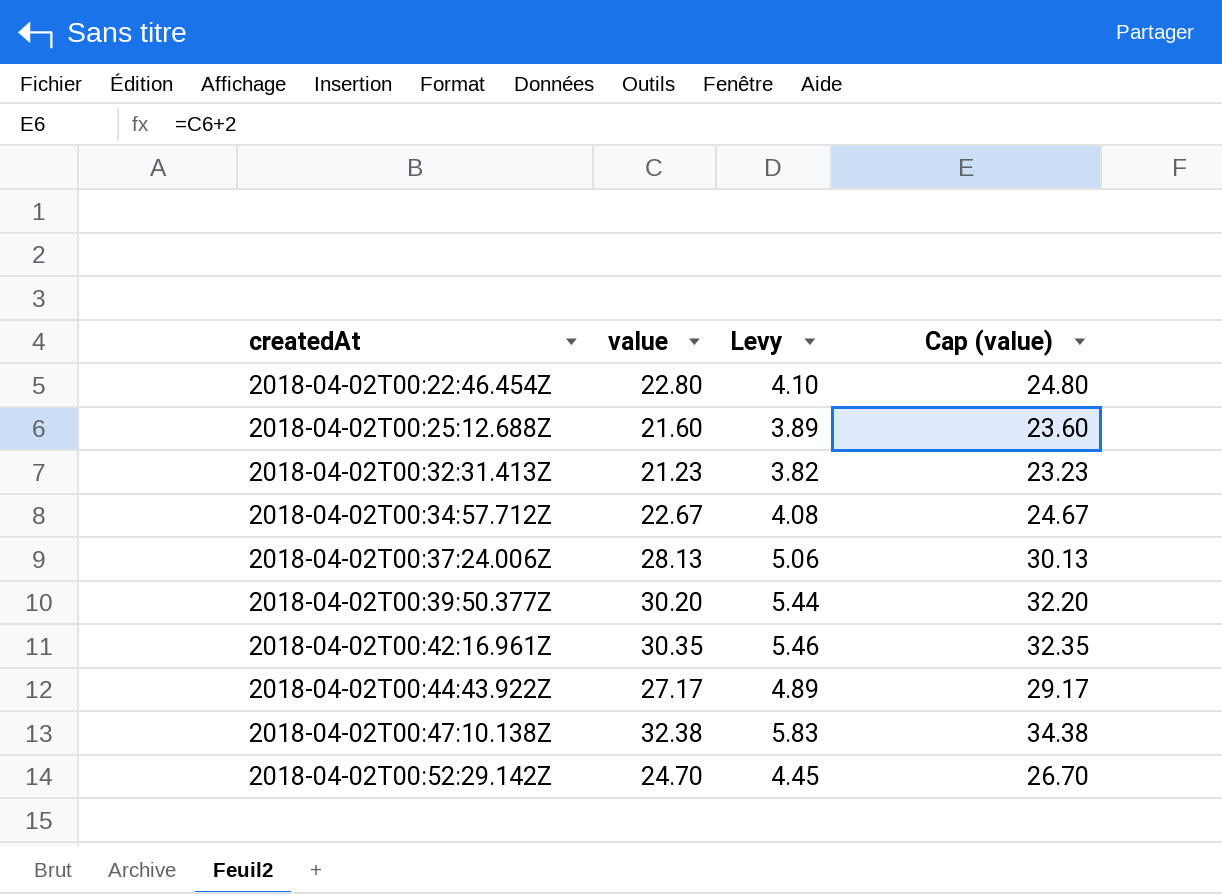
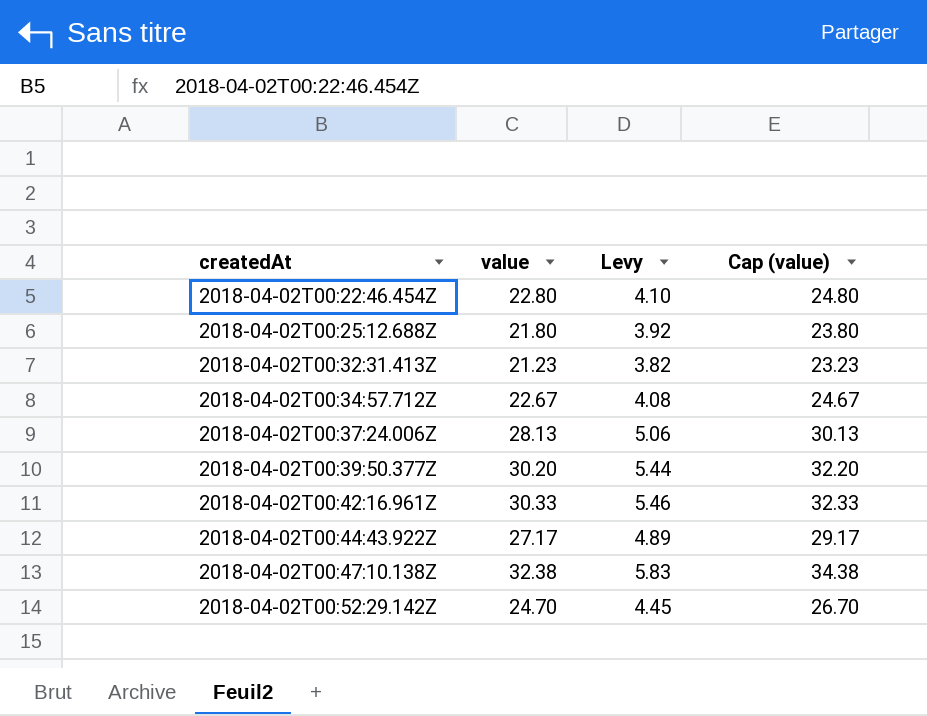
2018-04-02T00:25:12.688Z | value: 21.60 -> 21.80
2018-04-02T00:25:12.688Z | Levy: 3.89 -> 3.92
2018-04-02T00:25:12.688Z | Cap (value): 23.60 -> 23.80
2018-04-02T00:42:16.961Z | value: 30.35 -> 30.33
2018-04-02T00:42:16.961Z | Cap (value): 32.35 -> 32.33

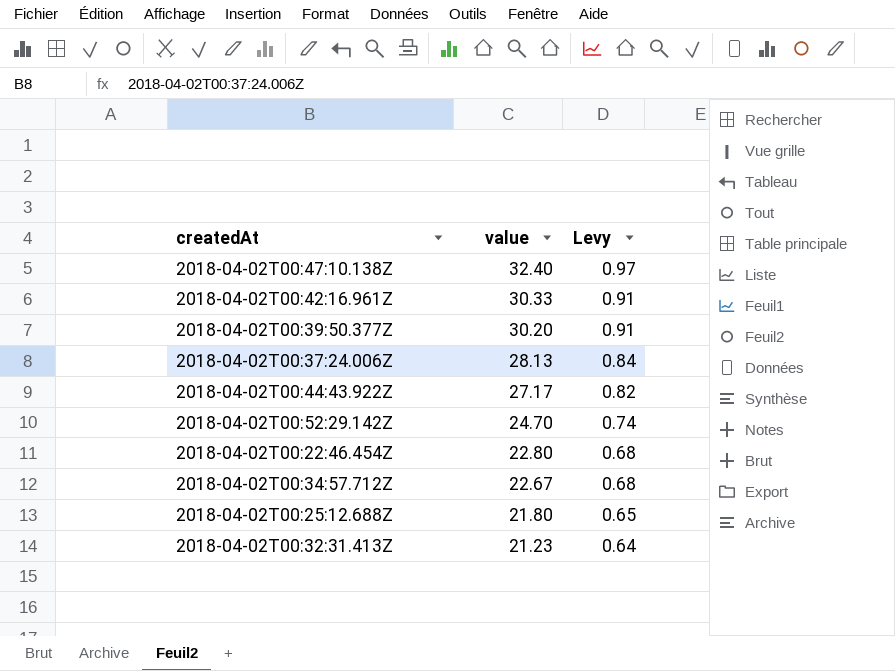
row order: createdAt ascending -> value descending
column Cap (value) | formula: [value] + 2 -> none
column Levy | formula: [value] * 0.18 -> [value] * 0.03
2018-04-02T00:47:10.138Z | value: 32.38 -> 32.40

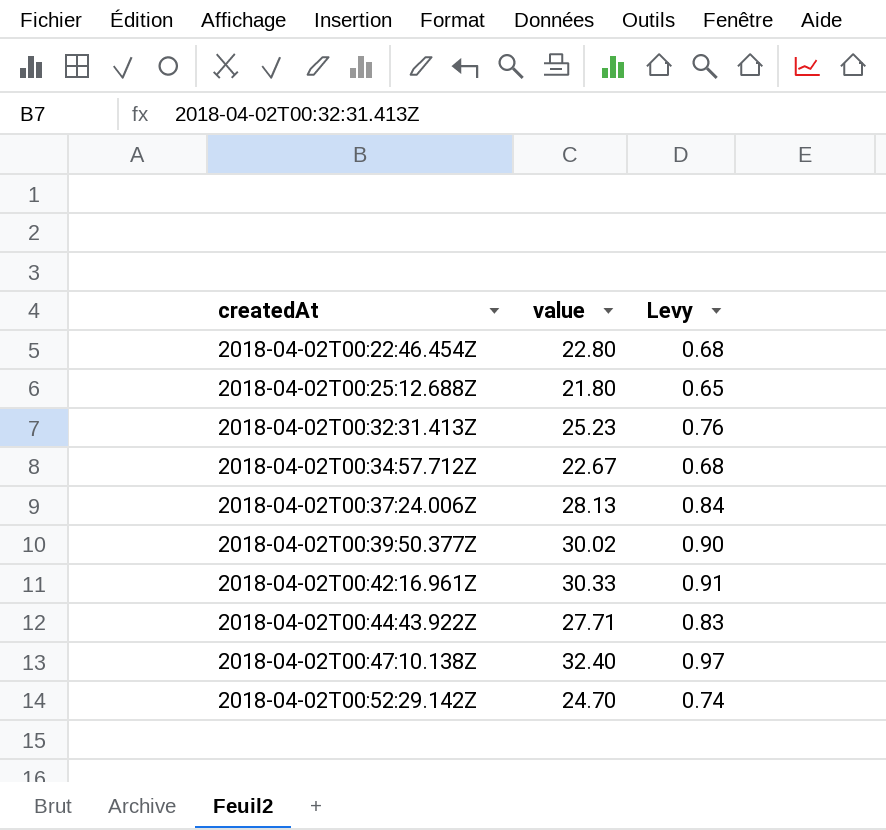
row order: value descending -> createdAt ascending
2018-04-02T00:32:31.413Z | value: 21.23 -> 25.23
2018-04-02T00:32:31.413Z | Levy: 0.64 -> 0.76
2018-04-02T00:39:50.377Z | value: 30.20 -> 30.02
2018-04-02T00:39:50.377Z | Levy: 0.91 -> 0.90
2018-04-02T00:44:43.922Z | value: 27.17 -> 27.71
2018-04-02T00:44:43.922Z | Levy: 0.82 -> 0.83

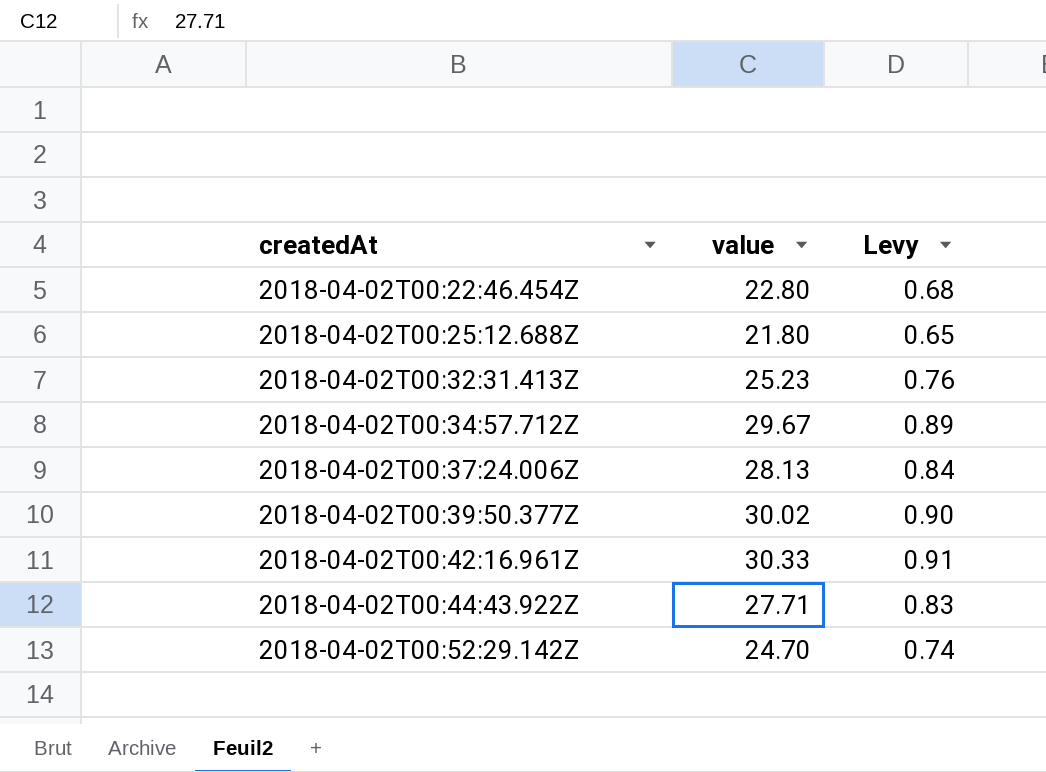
row 2018-04-02T00:47:10.138Z: 32.40 | 0.97 -> none
2018-04-02T00:34:57.712Z | value: 22.67 -> 29.67
2018-04-02T00:34:57.712Z | Levy: 0.68 -> 0.89

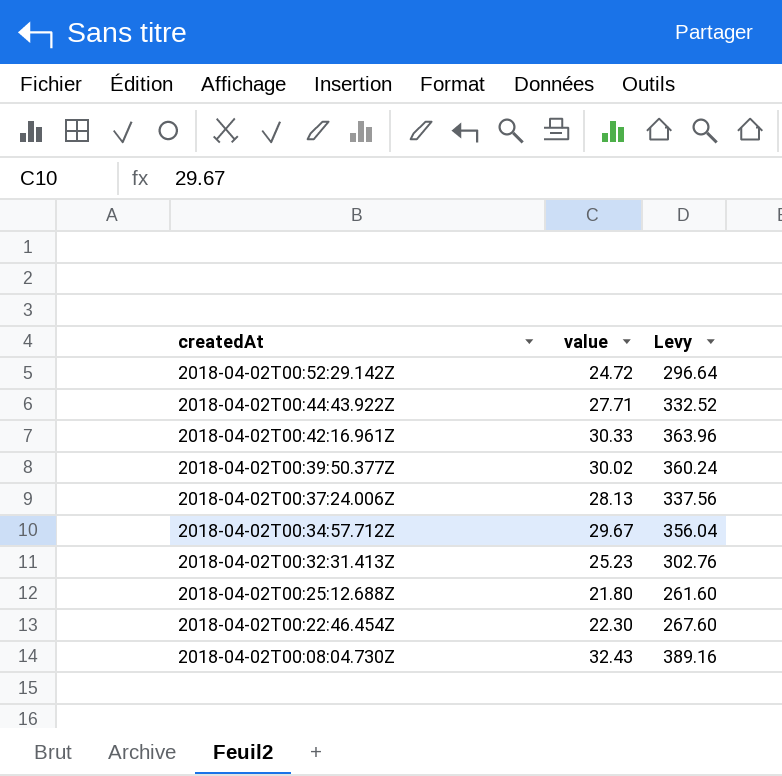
row order: createdAt ascending -> createdAt descending
column Levy | formula: [value] * 0.03 -> [value] * 12
2018-04-02T00:52:29.142Z | value: 24.70 -> 24.72
2018-04-02T00:22:46.454Z | value: 22.80 -> 22.30
row 2018-04-02T00:08:04.730Z: none -> 32.43 | 389.16

